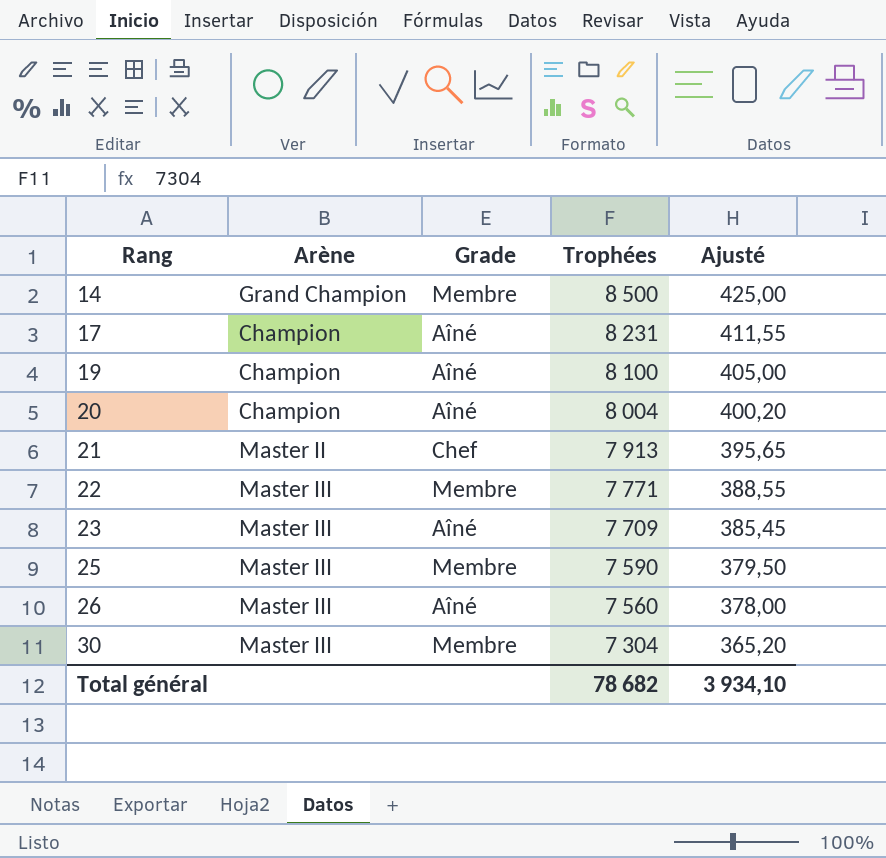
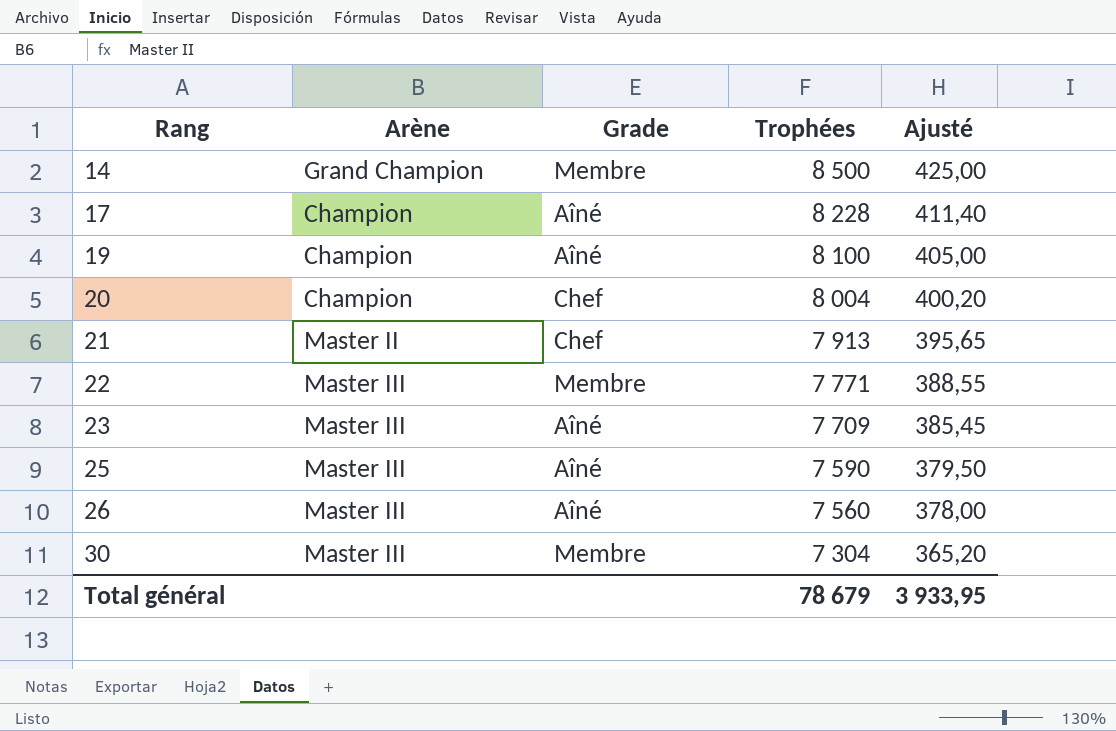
17 | Trophées: 8 231 -> 8 228
17 | Ajusté: 411,55 -> 411,40
20 | Grade: Aîné -> Chef
25 | Grade: Membre -> Aîné
Total général | Trophées: 78 682 -> 78 679
Total général | Ajusté: 3 934,10 -> 3 933,95

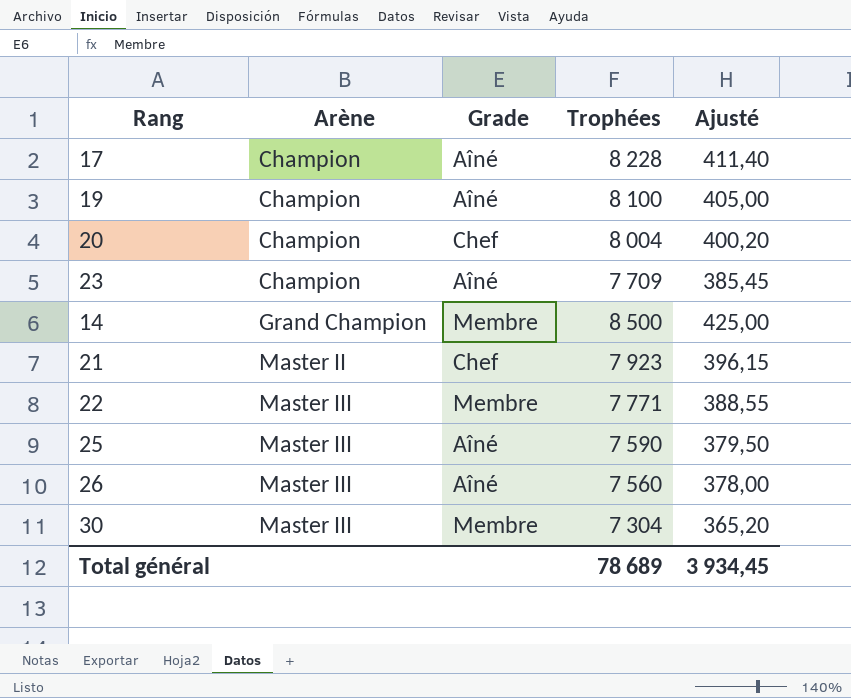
row order: Rang ascending -> Arène ascending
23 | Arène: Master III -> Champion
21 | Trophées: 7 913 -> 7 923
21 | Ajusté: 395,65 -> 396,15
Total général | Trophées: 78 679 -> 78 689
Total général | Ajusté: 3 933,95 -> 3 934,45

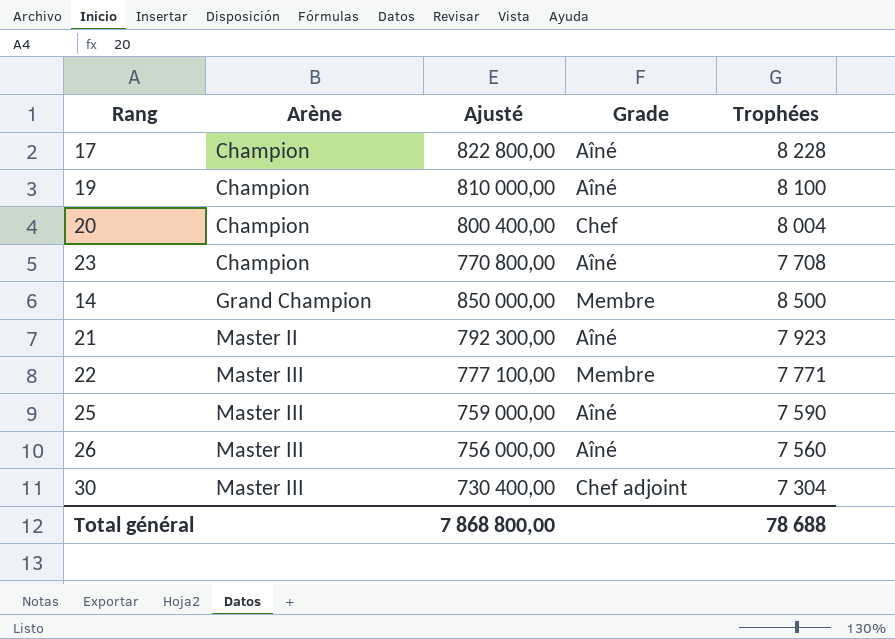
column Ajusté | formula: [Trophées] * 0,05 -> [Trophées] * 100
column Ajusté | position: 5 -> 3
23 | Trophées: 7 709 -> 7 708
21 | Grade: Chef -> Aîné
30 | Grade: Membre -> Chef adjoint
Total général | Ajusté: 3 934,45 -> 7 868 800,00
Total général | Trophées: 78 689 -> 78 688

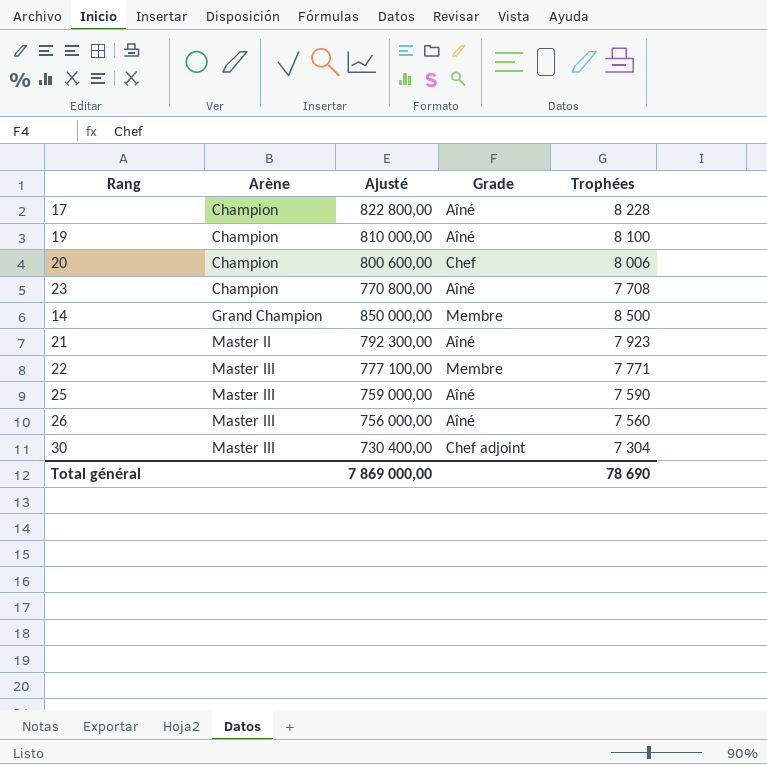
20 | Ajusté: 800 400,00 -> 800 600,00
20 | Trophées: 8 004 -> 8 006
Total général | Ajusté: 7 868 800,00 -> 7 869 000,00
Total général | Trophées: 78 688 -> 78 690

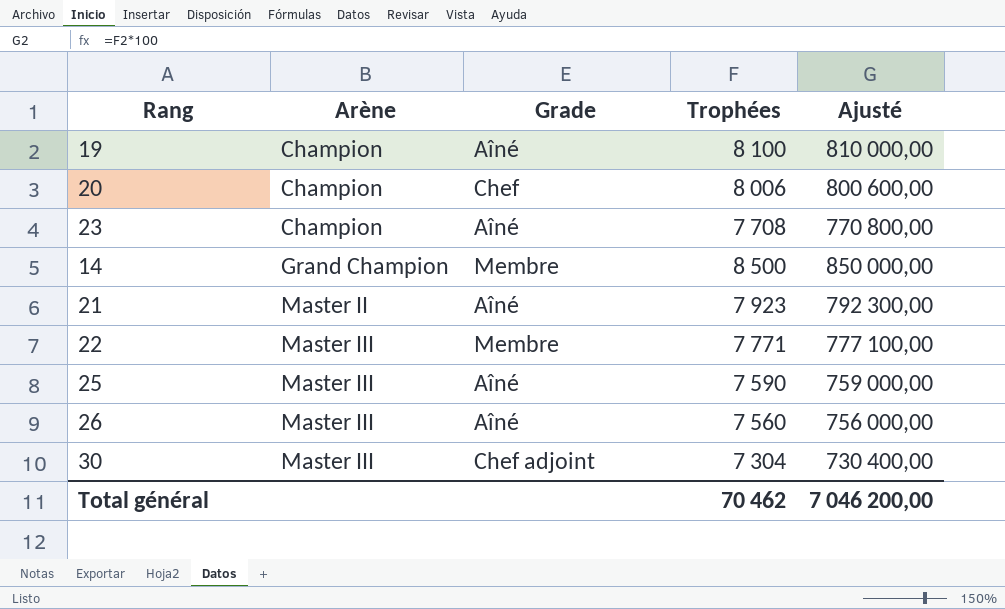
column Ajusté | position: 3 -> 5
row 17: Champion | 822 800,00 | Aîné | 8 228 -> none
Total général | Trophées: 78 690 -> 70 462
Total général | Ajusté: 7 869 000,00 -> 7 046 200,00

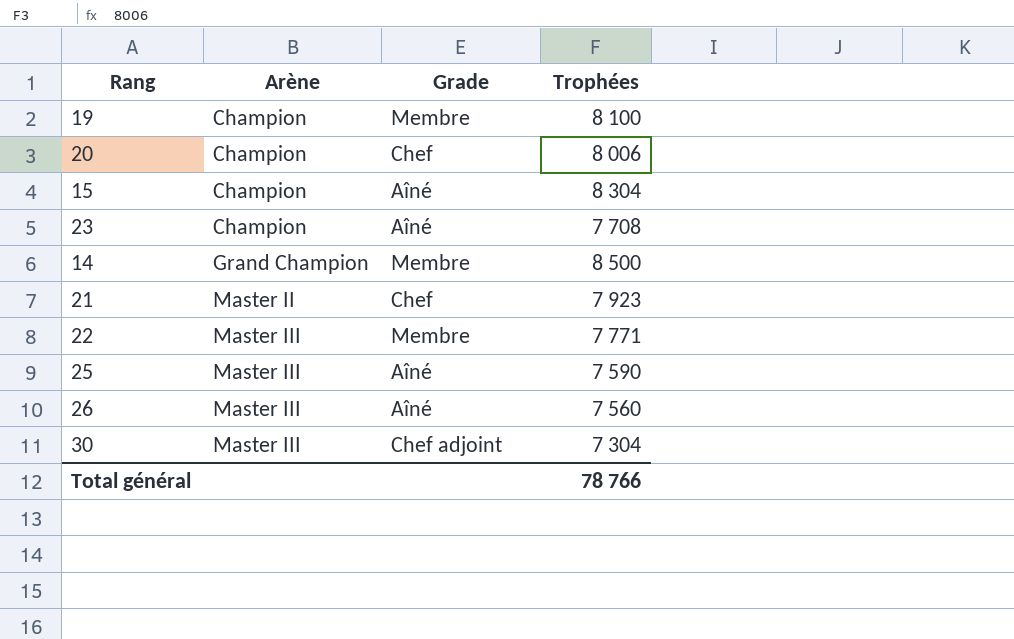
column Ajusté | formula: [Trophées] * 100 -> none
19 | Grade: Aîné -> Membre
row 15: none -> Champion | Aîné | 8 304
21 | Grade: Aîné -> Chef
Total général | Trophées: 70 462 -> 78 766

